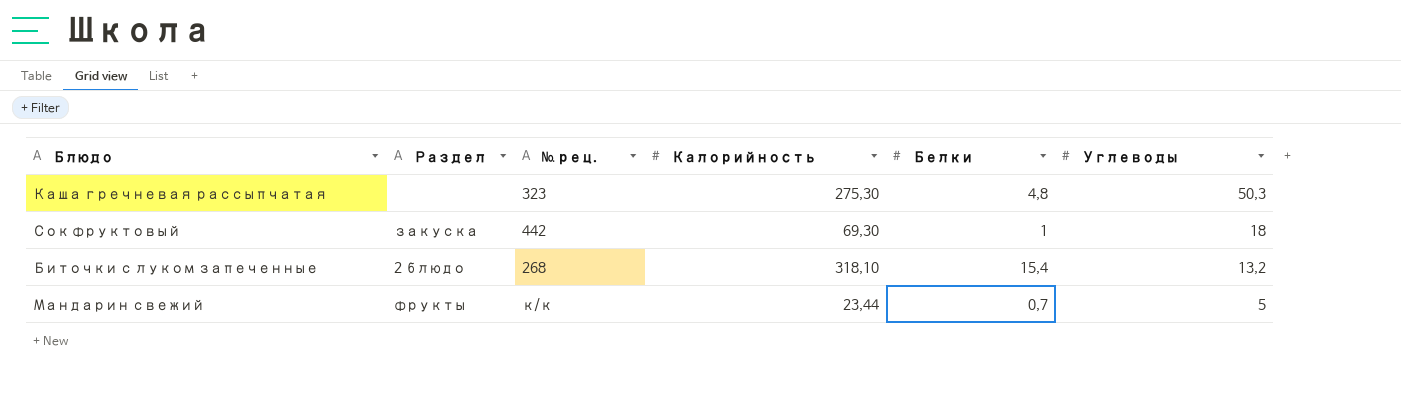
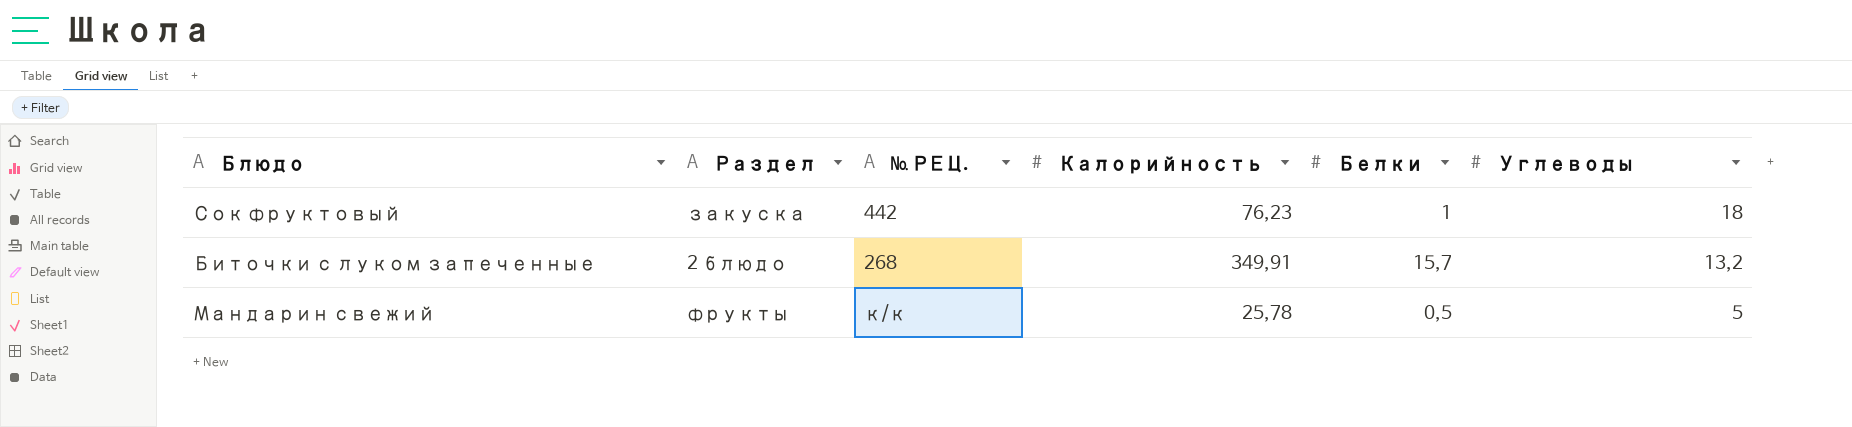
column name: № рец. -> № РЕЦ.
row Каша гречневая рассыпчатая: none | 323 | 275,30 | 4,8 | 50,3 -> none
Сок фруктовый | Калорийность: 69,30 -> 76,23
Биточки с луком запеченные | Калорийность: 318,10 -> 349,91
Биточки с луком запеченные | Белки: 15,4 -> 15,7
Мандарин свежий | Калорийность: 23,44 -> 25,78
Мандарин свежий | Белки: 0,7 -> 0,5

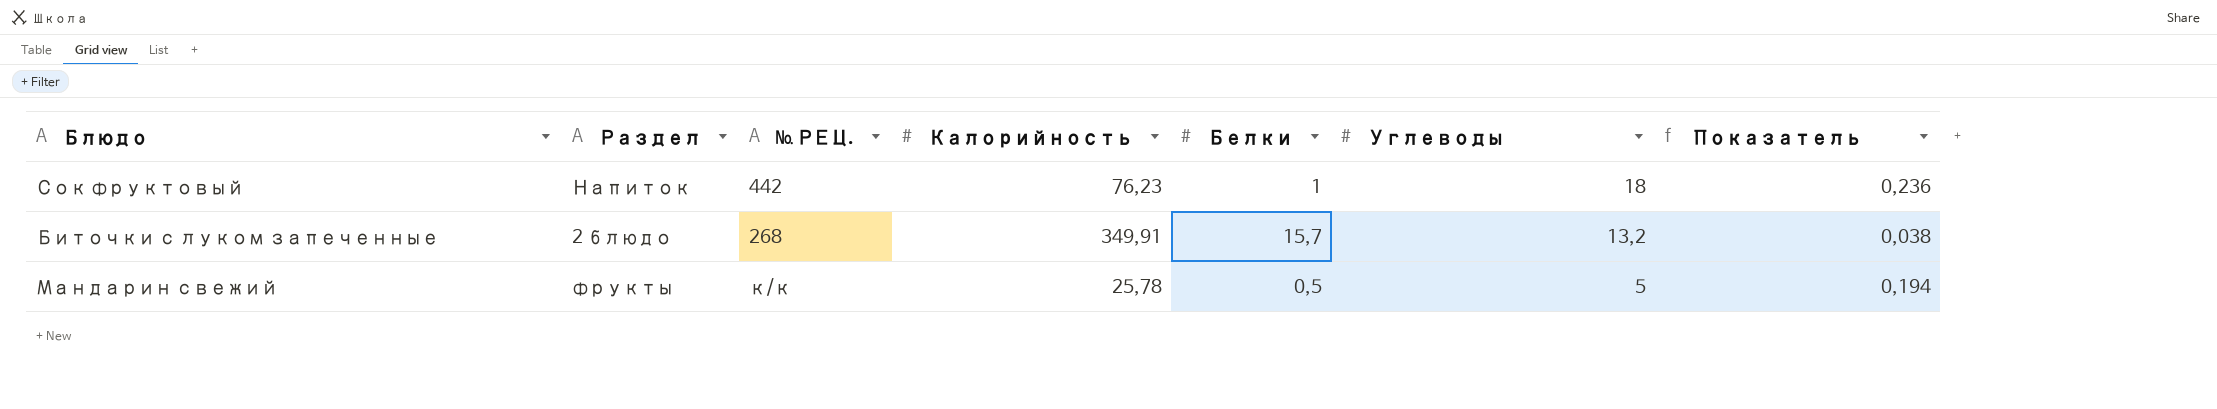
column Показатель | formula: none -> [Углеводы] / [Калорийность]
Сок фруктовый | Раздел: закуска -> Напиток

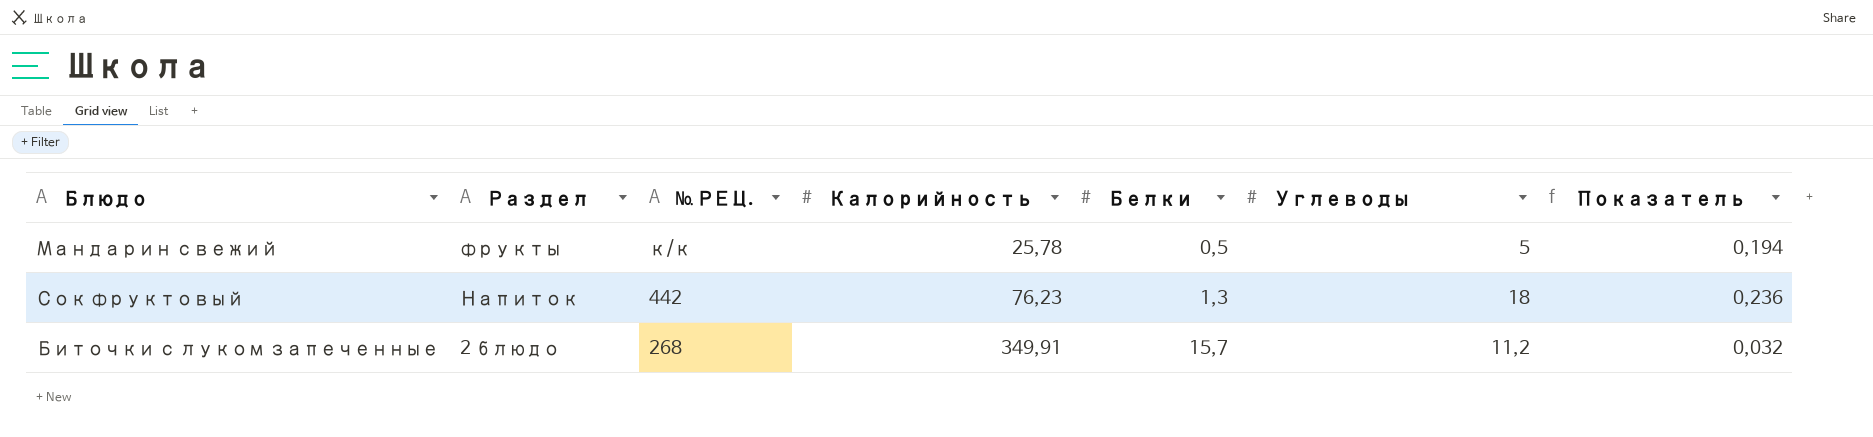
row order: Углеводы descending -> Раздел descending
Сок фруктовый | Белки: 1 -> 1,3
Биточки с луком запеченные | Углеводы: 13,2 -> 11,2
Биточки с луком запеченные | Показатель: 0,038 -> 0,032

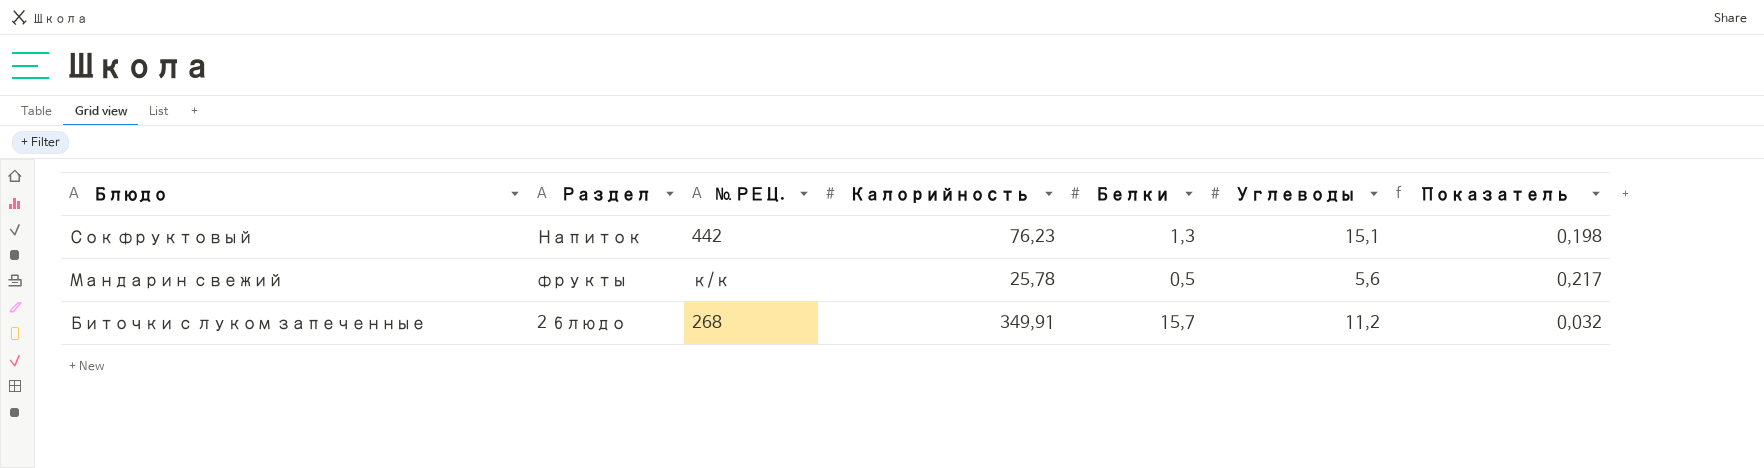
row order: Раздел descending -> Блюдо descending
Сок фруктовый | Углеводы: 18 -> 15,1
Сок фруктовый | Показатель: 0,236 -> 0,198
Мандарин свежий | Углеводы: 5 -> 5,6
Мандарин свежий | Показатель: 0,194 -> 0,217

